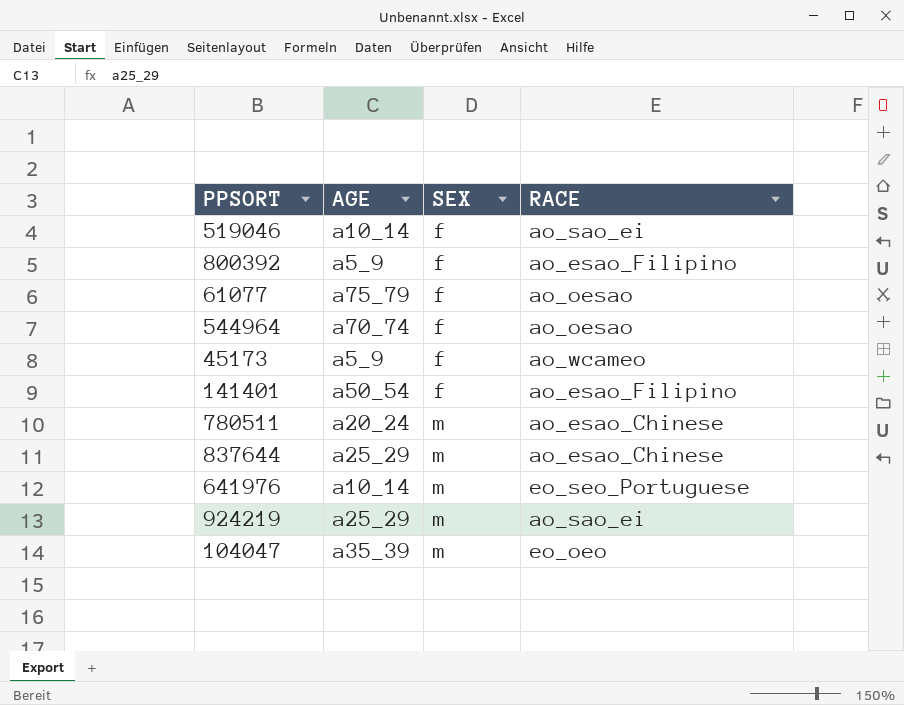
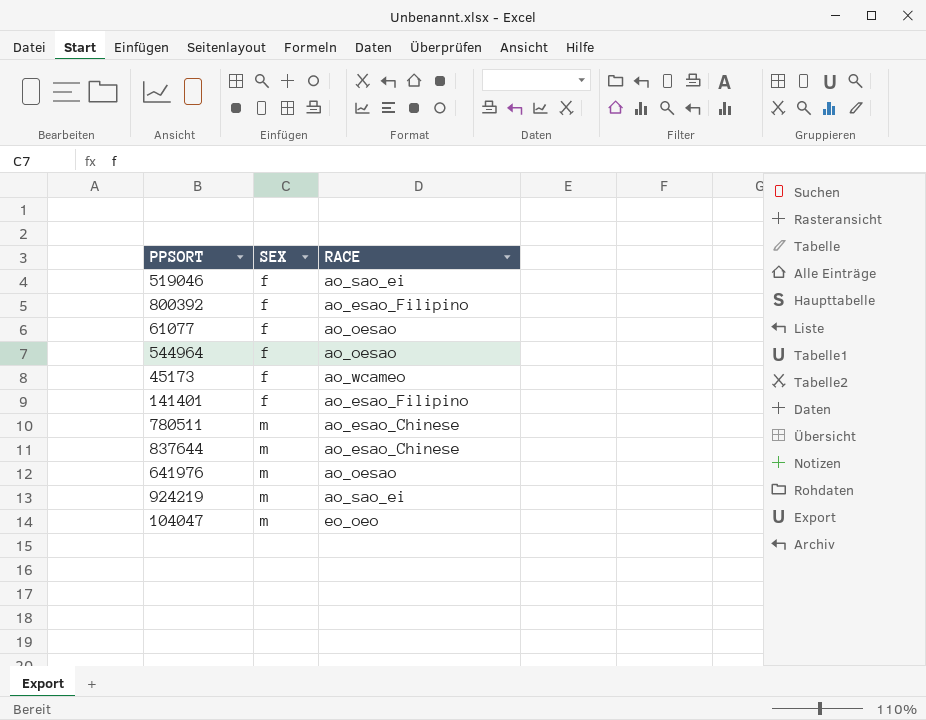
column AGE | position: 2 -> none
641976 | RACE: eo_seo_Portuguese -> ao_oesao

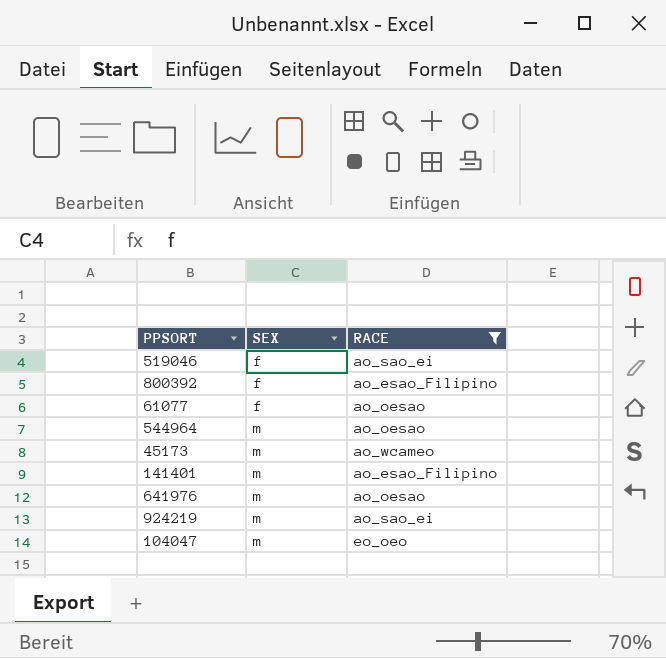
filter: none -> RACE != ao_esao_Chinese
544964 | SEX: f -> m
45173 | SEX: f -> m
141401 | SEX: f -> m

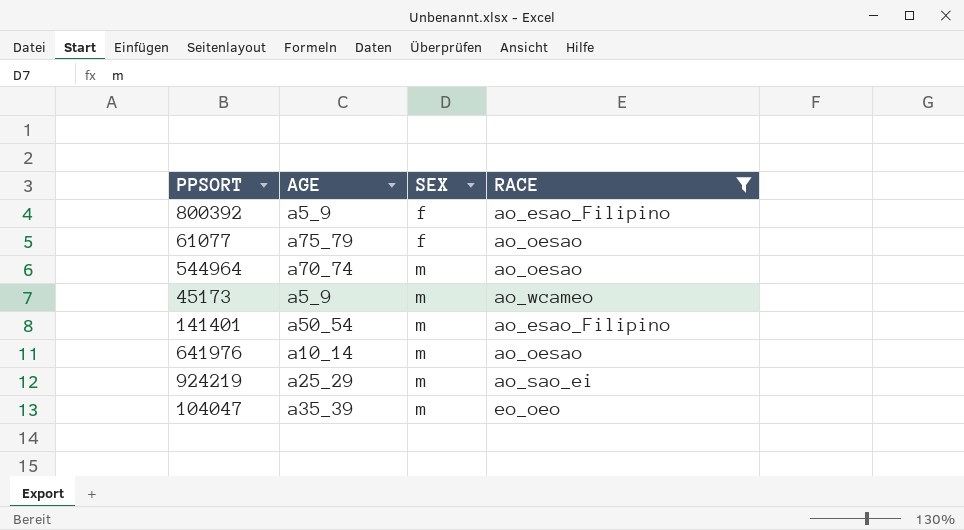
column AGE | position: none -> 2
row 519046: f | ao_sao_ei -> none

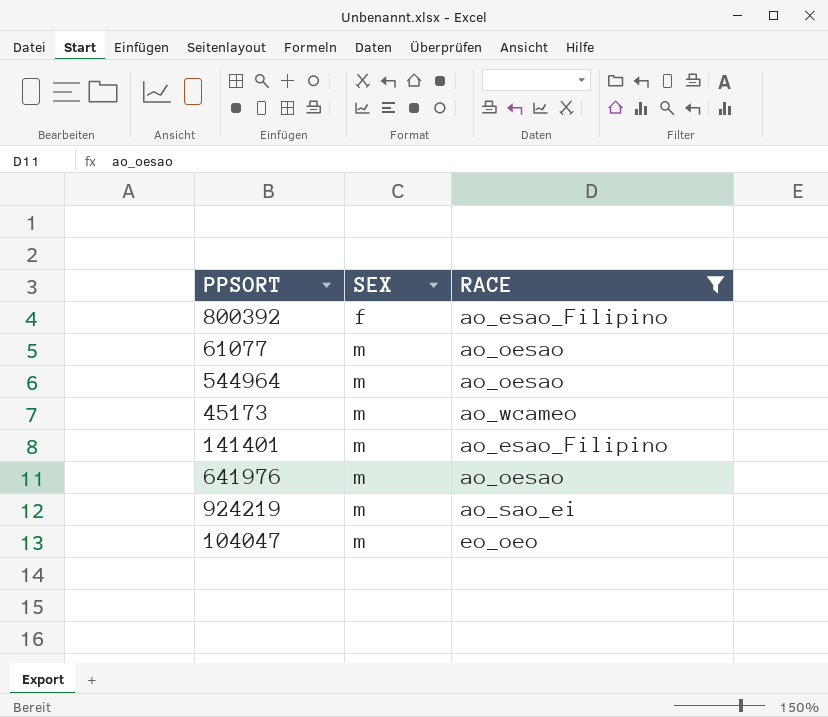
column AGE | position: 2 -> none
61077 | SEX: f -> m

